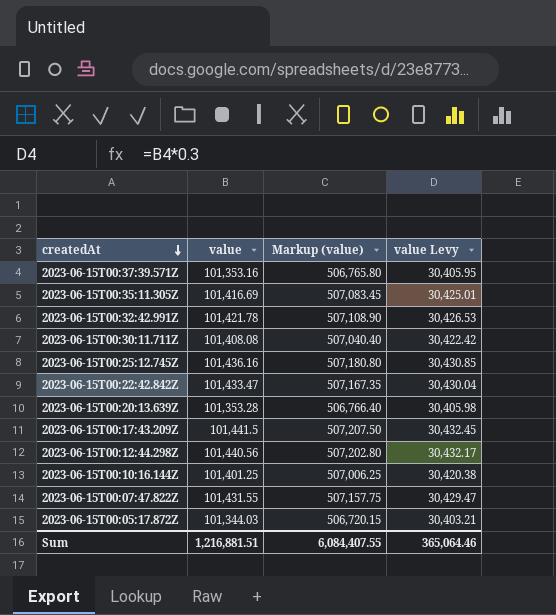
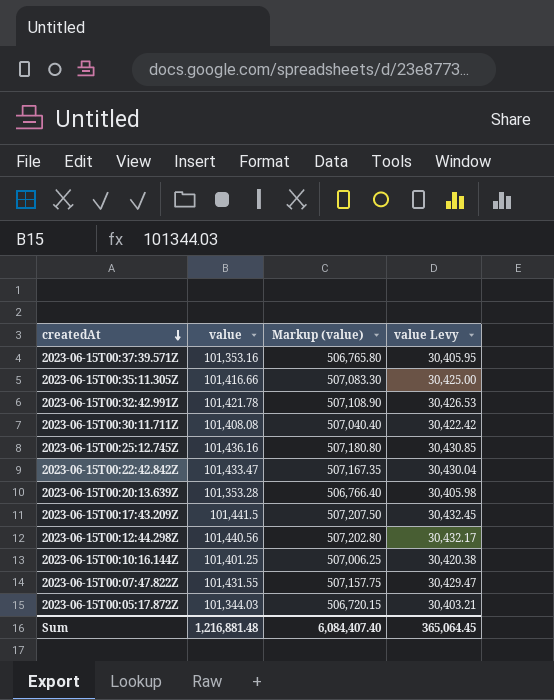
2023-06-15T00:35:11.305Z | value: 101,416.69 -> 101,416.66
2023-06-15T00:35:11.305Z | Markup (value): 507,083.45 -> 507,083.30
2023-06-15T00:35:11.305Z | value Levy: 30,425.01 -> 30,425.00
Sum | value: 1,216,881.51 -> 1,216,881.48
Sum | Markup (value): 6,084,407.55 -> 6,084,407.40
Sum | value Levy: 365,064.46 -> 365,064.45

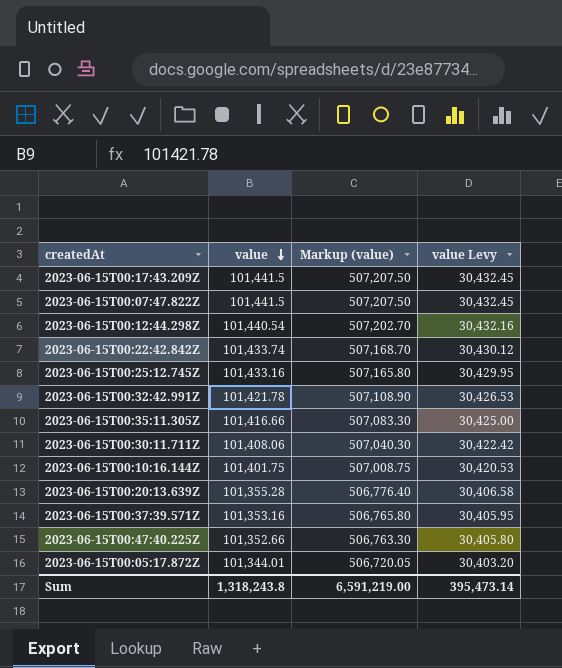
row order: createdAt descending -> value descending
2023-06-15T00:07:47.822Z | value: 101,431.55 -> 101,441.5
2023-06-15T00:07:47.822Z | Markup (value): 507,157.75 -> 507,207.50
2023-06-15T00:07:47.822Z | value Levy: 30,429.47 -> 30,432.45
2023-06-15T00:12:44.298Z | value: 101,440.56 -> 101,440.54
2023-06-15T00:12:44.298Z | Markup (value): 507,202.80 -> 507,202.70
2023-06-15T00:12:44.298Z | value Levy: 30,432.17 -> 30,432.16
2023-06-15T00:22:42.842Z | value: 101,433.47 -> 101,433.74
2023-06-15T00:22:42.842Z | Markup (value): 507,167.35 -> 507,168.70
2023-06-15T00:22:42.842Z | value Levy: 30,430.04 -> 30,430.12
2023-06-15T00:25:12.745Z | value: 101,436.16 -> 101,433.16
2023-06-15T00:25:12.745Z | Markup (value): 507,180.80 -> 507,165.80
2023-06-15T00:25:12.745Z | value Levy: 30,430.85 -> 30,429.95
2023-06-15T00:30:11.711Z | value: 101,408.08 -> 101,408.06
2023-06-15T00:30:11.711Z | Markup (value): 507,040.40 -> 507,040.30
2023-06-15T00:10:16.144Z | value: 101,401.25 -> 101,401.75
2023-06-15T00:10:16.144Z | Markup (value): 507,006.25 -> 507,008.75
2023-06-15T00:10:16.144Z | value Levy: 30,420.38 -> 30,420.53
2023-06-15T00:20:13.639Z | value: 101,353.28 -> 101,355.28
2023-06-15T00:20:13.639Z | Markup (value): 506,766.40 -> 506,776.40
2023-06-15T00:20:13.639Z | value Levy: 30,405.98 -> 30,406.58
row 2023-06-15T00:47:40.225Z: none -> 101,352.66 | 506,763.30 | 30,405.80
2023-06-15T00:05:17.872Z | value: 101,344.03 -> 101,344.01
2023-06-15T00:05:17.872Z | Markup (value): 506,720.15 -> 506,720.05
2023-06-15T00:05:17.872Z | value Levy: 30,403.21 -> 30,403.20
Sum | value: 1,216,881.48 -> 1,318,243.8
Sum | Markup (value): 6,084,407.40 -> 6,591,219.00
Sum | value Levy: 365,064.45 -> 395,473.14

